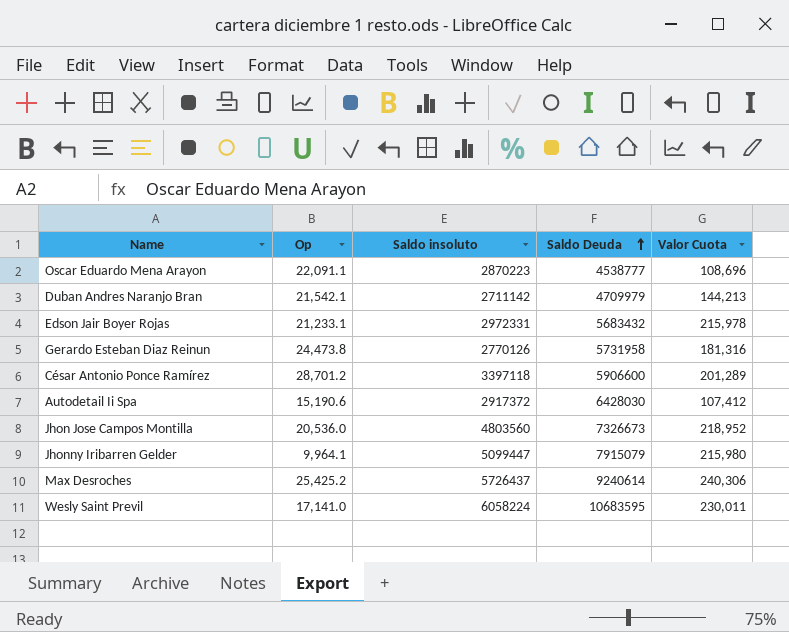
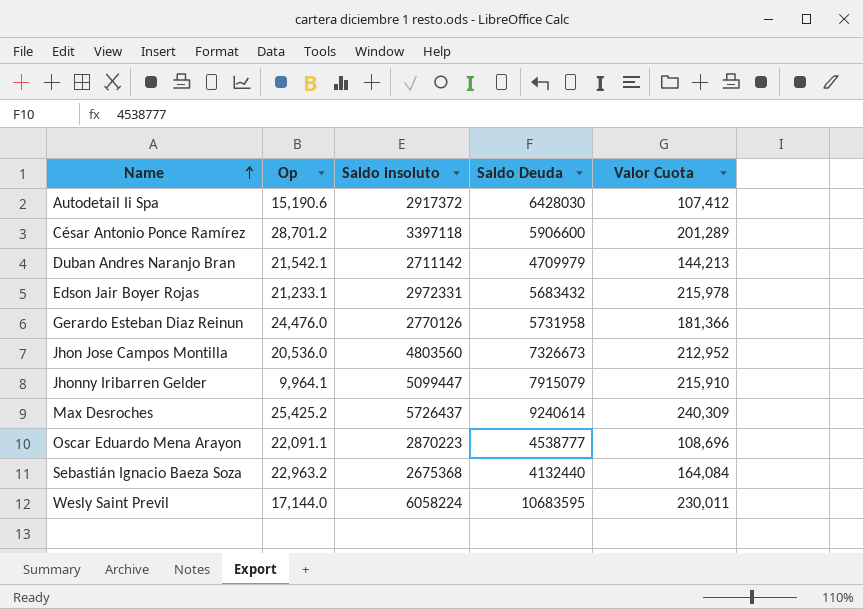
row order: Saldo Deuda ascending -> Name ascending
Gerardo Esteban Diaz Reinun | Op: 24,473.8 -> 24,476.0
Gerardo Esteban Diaz Reinun | Valor Cuota: 181,316 -> 181,366
Jhon Jose Campos Montilla | Valor Cuota: 218,952 -> 212,952
Jhonny Iribarren Gelder | Valor Cuota: 215,980 -> 215,910
Max Desroches | Valor Cuota: 240,306 -> 240,309
row Sebastián Ignacio Baeza Soza: none -> 22,963.2 | 2675368 | 4132440 | 164,084
Wesly Saint Previl | Op: 17,141.0 -> 17,144.0

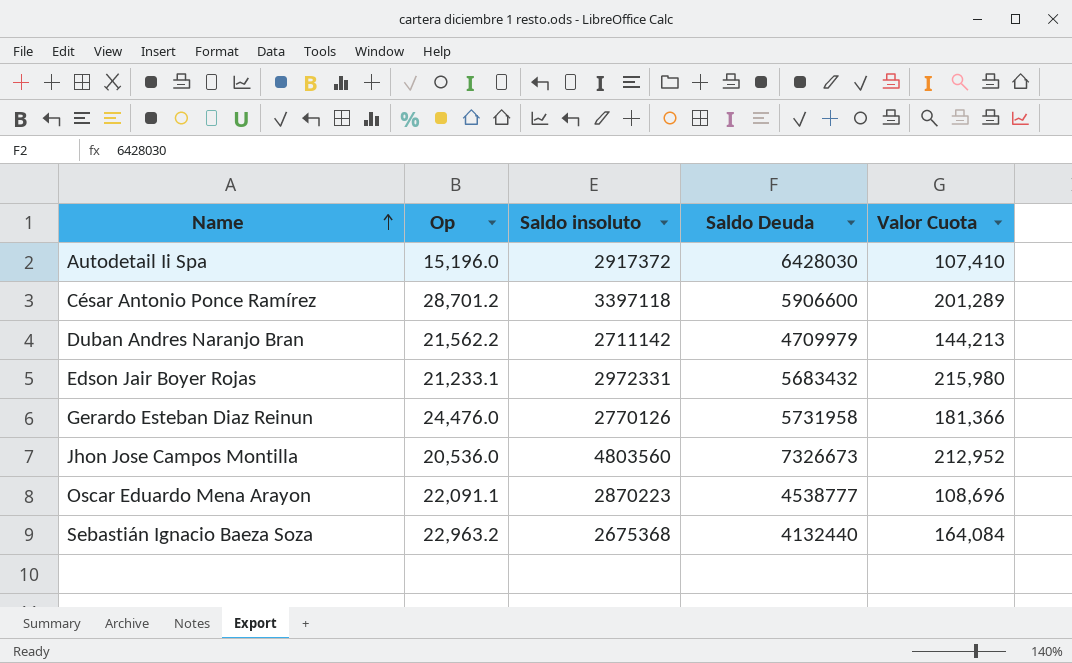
row Jhonny Iribarren Gelder: 9,964.1 | 5099447 | 7915079 | 215,910 -> none
row Max Desroches: 25,425.2 | 5726437 | 9240614 | 240,309 -> none
row Wesly Saint Previl: 17,144.0 | 6058224 | 10683595 | 230,011 -> none
Autodetail Ii Spa | Op: 15,190.6 -> 15,196.0
Autodetail Ii Spa | Valor Cuota: 107,412 -> 107,410
Duban Andres Naranjo Bran | Op: 21,542.1 -> 21,562.2
Edson Jair Boyer Rojas | Valor Cuota: 215,978 -> 215,980

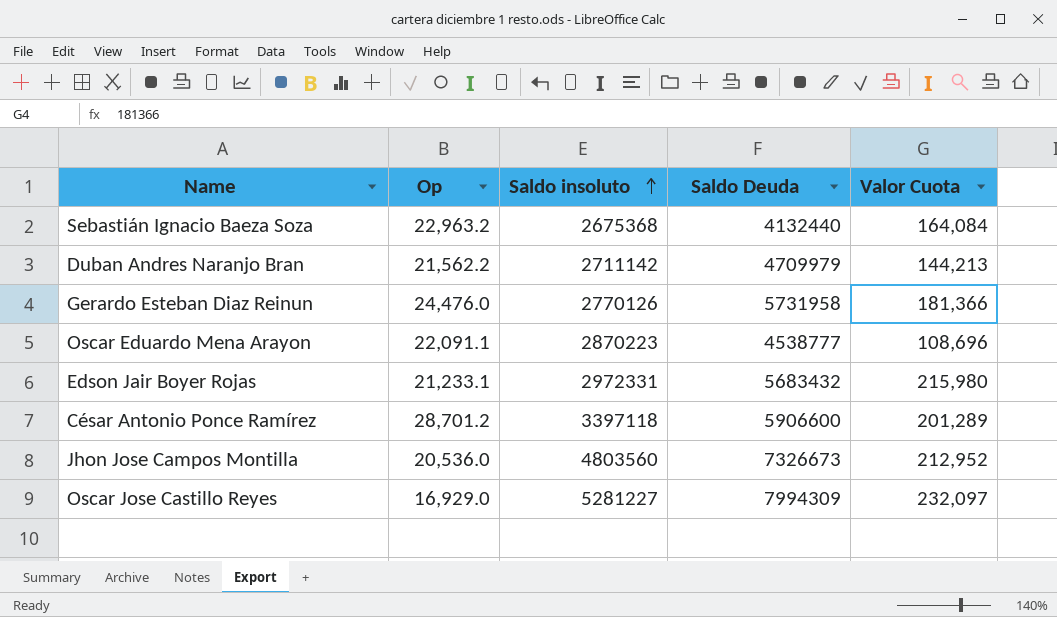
row order: Name ascending -> Saldo insoluto ascending
row Autodetail Ii Spa: 15,196.0 | 2917372 | 6428030 | 107,410 -> none
row Oscar Jose Castillo Reyes: none -> 16,929.0 | 5281227 | 7994309 | 232,097

